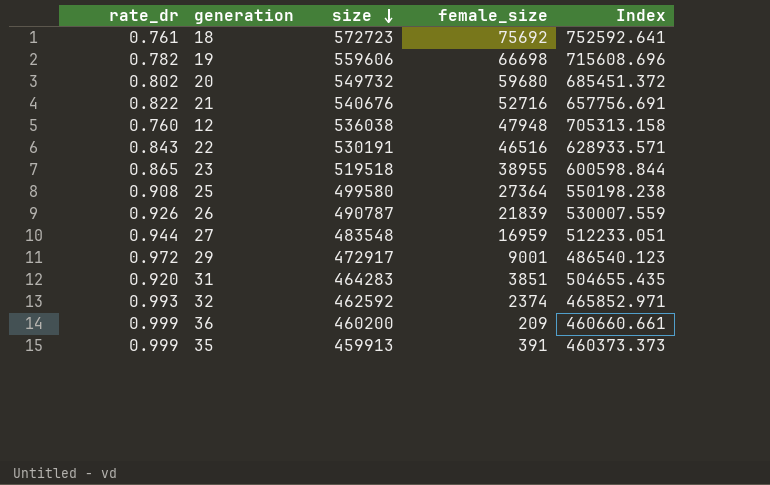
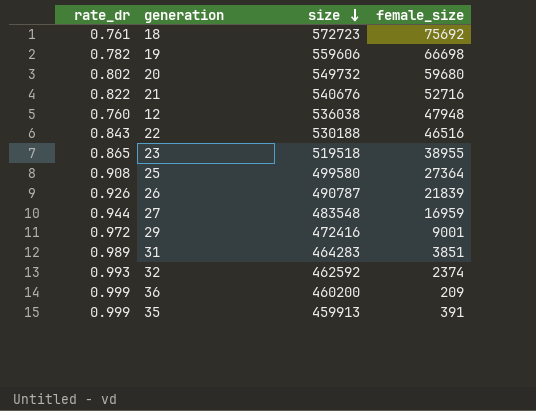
column Index | formula: [size] / [rate_dr] -> none
22 | size: 530191 -> 530188
29 | size: 472917 -> 472416
31 | rate_dr: 0.920 -> 0.989

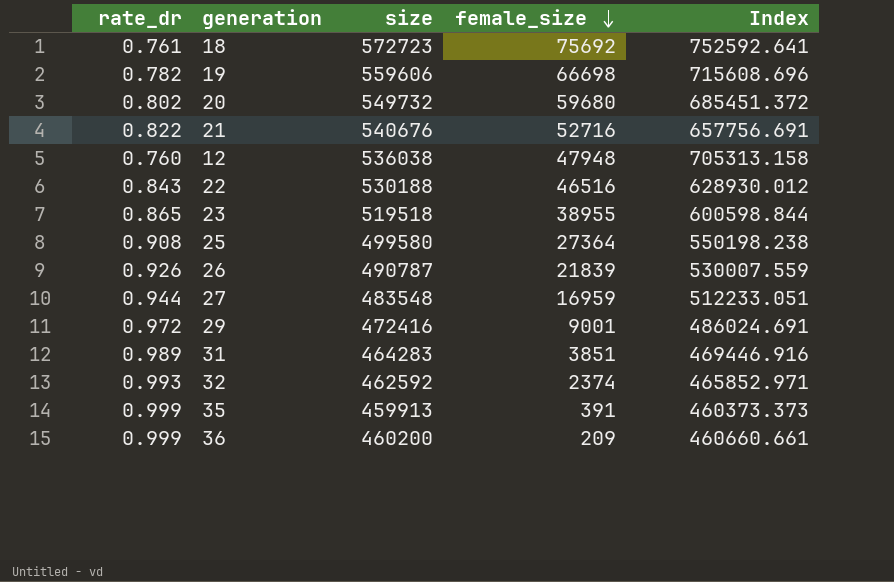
row order: size descending -> female_size descending
column Index | formula: none -> [size] / [rate_dr]

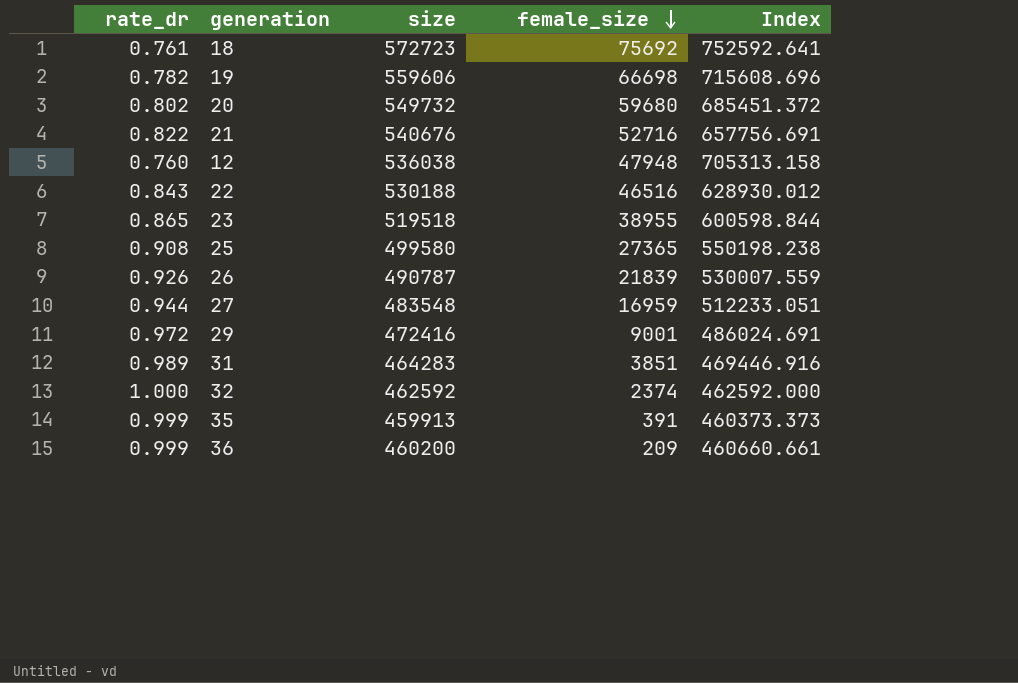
25 | female_size: 27364 -> 27365
32 | rate_dr: 0.993 -> 1.000
32 | Index: 465852.971 -> 462592.000

